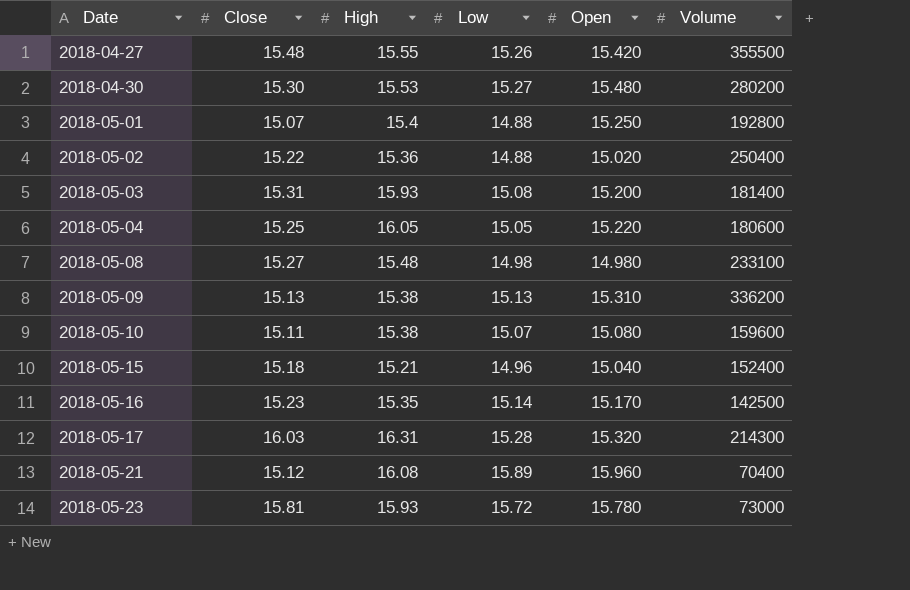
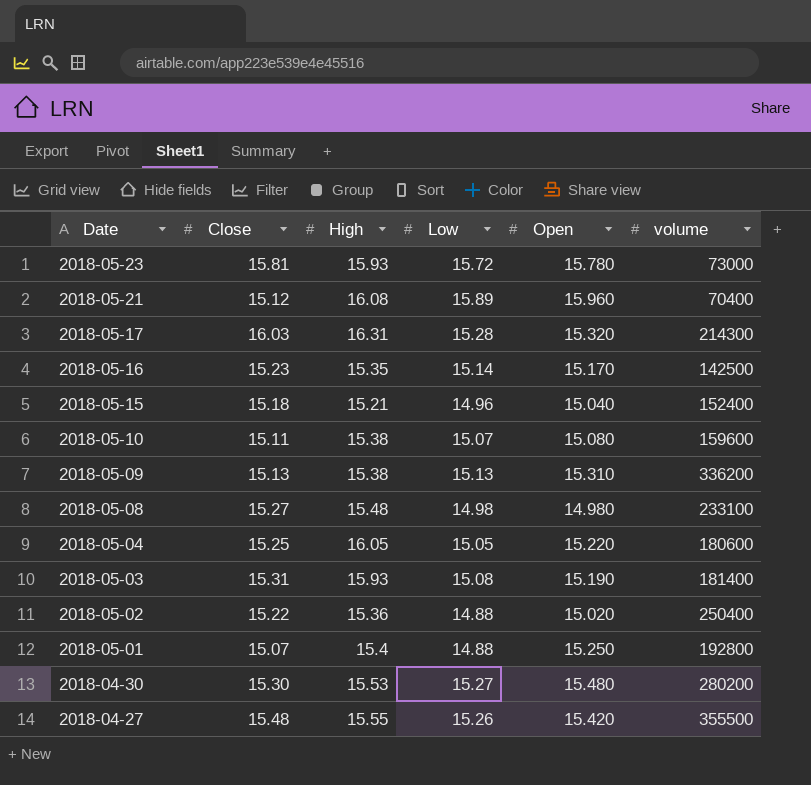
row order: Date ascending -> Date descending
column name: Volume -> volume
2018-05-03 | Open: 15.200 -> 15.190

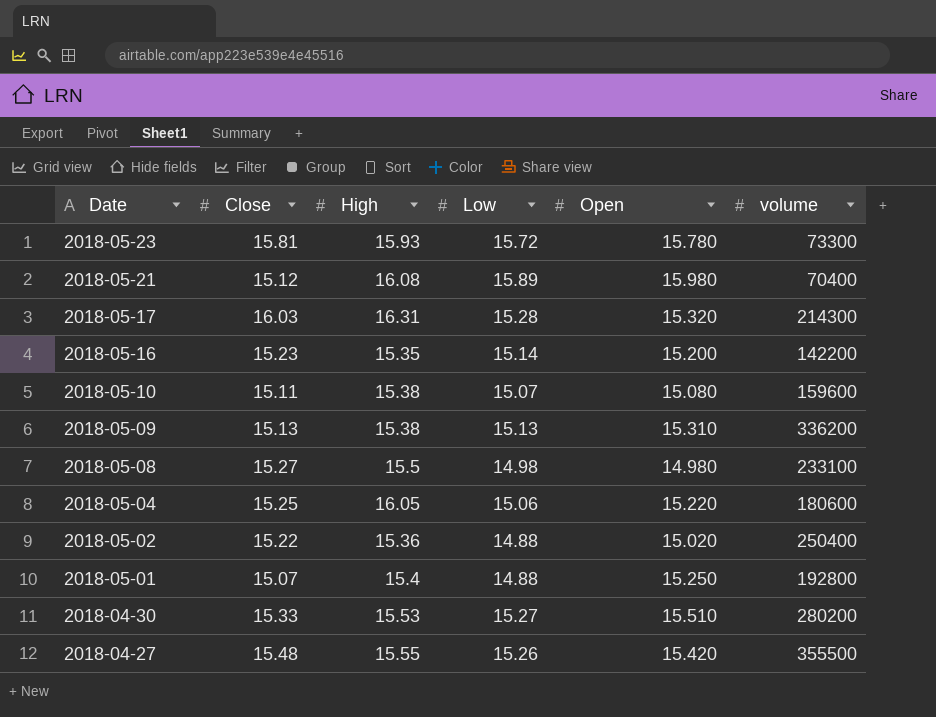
row 2018-05-15: 15.18 | 15.21 | 14.96 | 15.040 | 152400 -> none
row 2018-05-03: 15.31 | 15.93 | 15.08 | 15.190 | 181400 -> none
2018-05-23 | volume: 73000 -> 73300
2018-05-21 | Open: 15.960 -> 15.980
2018-05-16 | Open: 15.170 -> 15.200
2018-05-16 | volume: 142500 -> 142200
2018-05-08 | High: 15.48 -> 15.5
2018-05-04 | Low: 15.05 -> 15.06
2018-04-30 | Close: 15.30 -> 15.33
2018-04-30 | Open: 15.480 -> 15.510

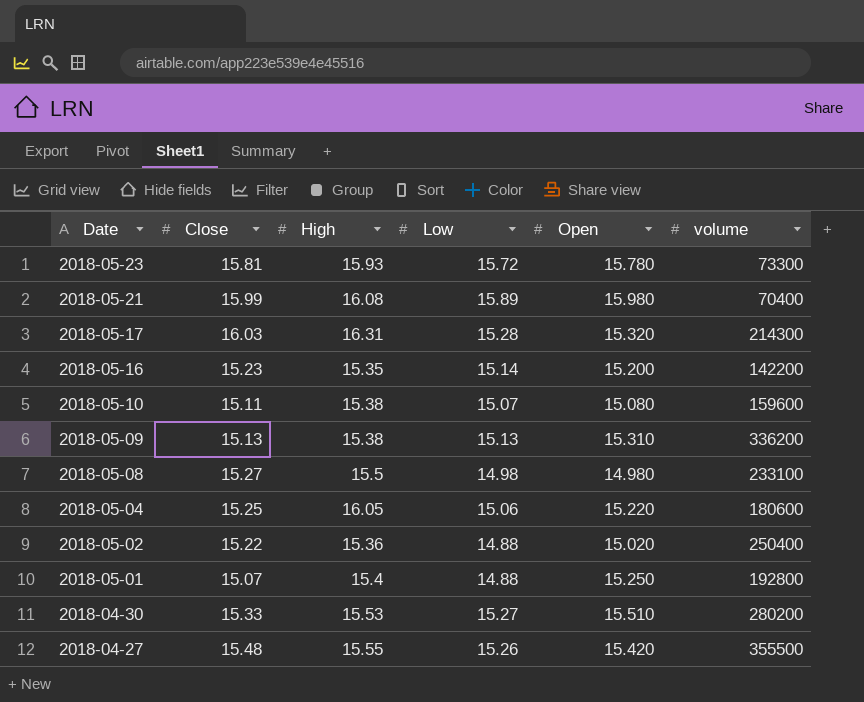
2018-05-21 | Close: 15.12 -> 15.99

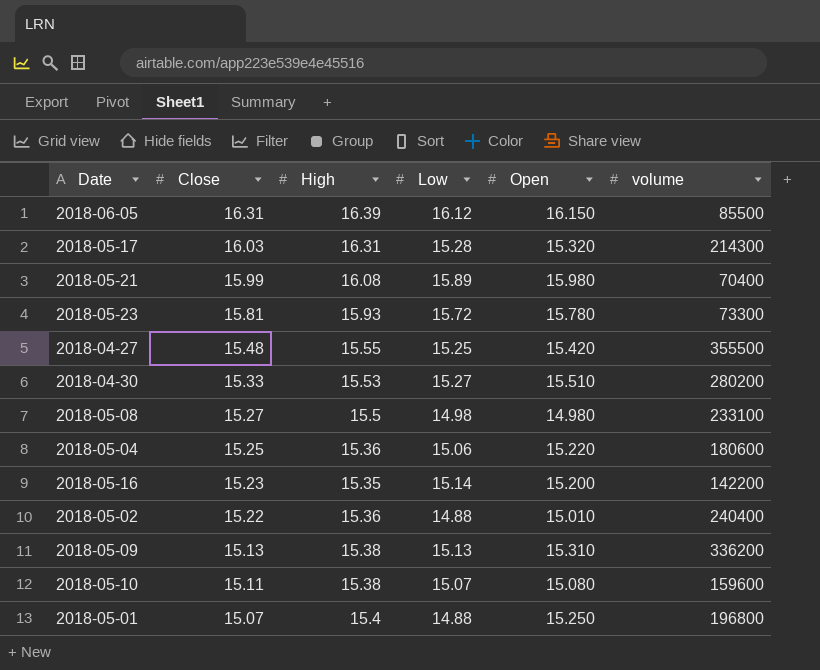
row order: Date descending -> Close descending
row 2018-06-05: none -> 16.31 | 16.39 | 16.12 | 16.150 | 85500
2018-04-27 | Low: 15.26 -> 15.25
2018-05-04 | High: 16.05 -> 15.36
2018-05-02 | Open: 15.020 -> 15.010
2018-05-02 | volume: 250400 -> 240400
2018-05-01 | volume: 192800 -> 196800

